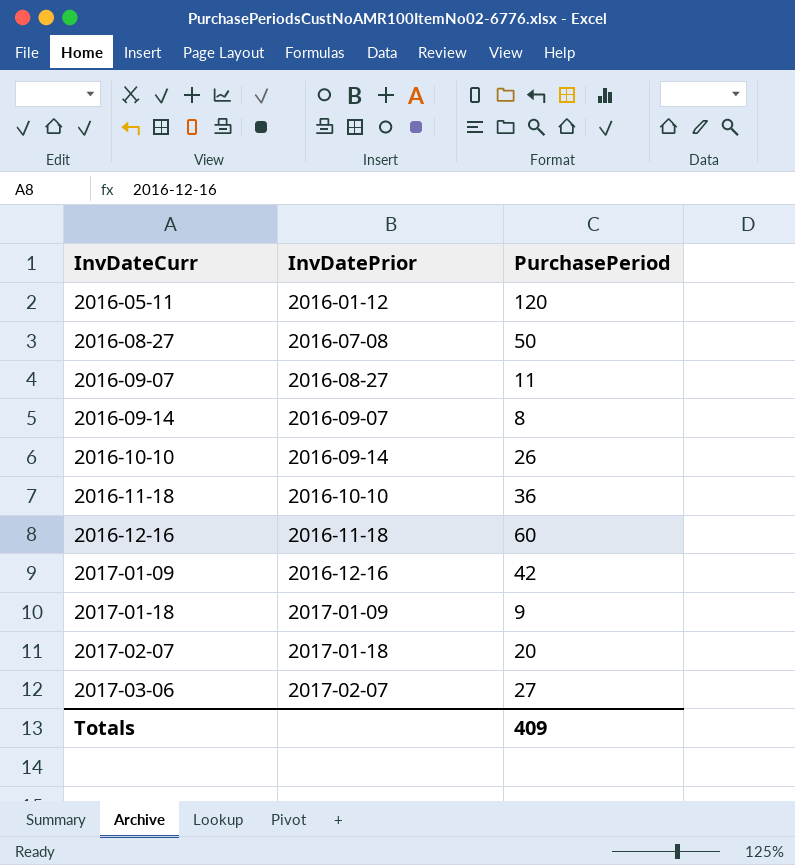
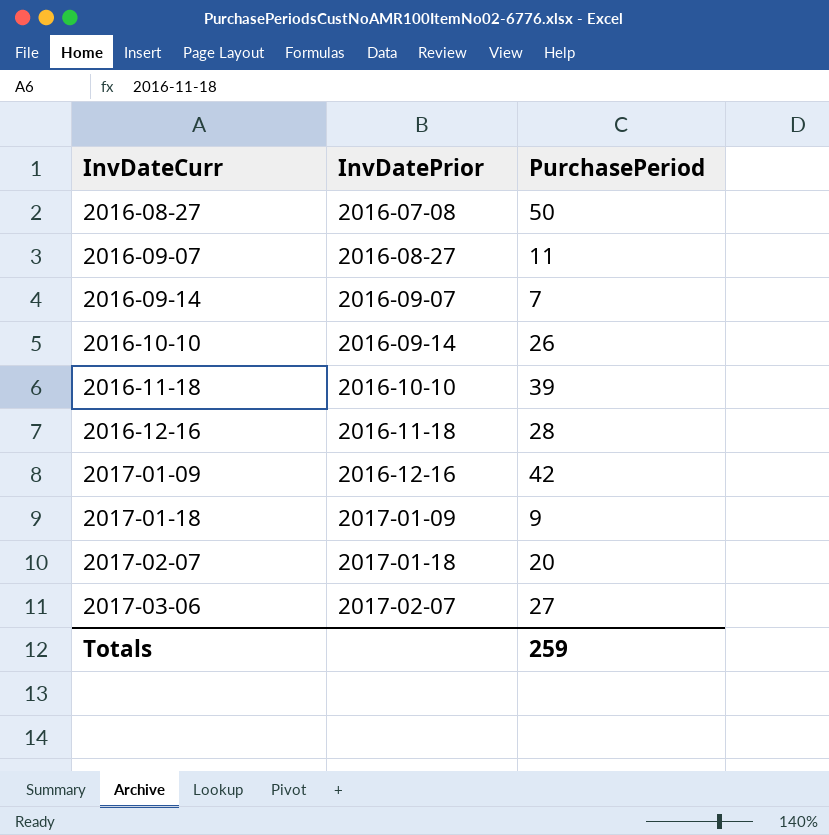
row 2016-05-11: 2016-01-12 | 120 -> none
2016-09-14 | PurchasePeriod: 8 -> 7
2016-11-18 | PurchasePeriod: 36 -> 39
2016-12-16 | PurchasePeriod: 60 -> 28
Totals | PurchasePeriod: 409 -> 259

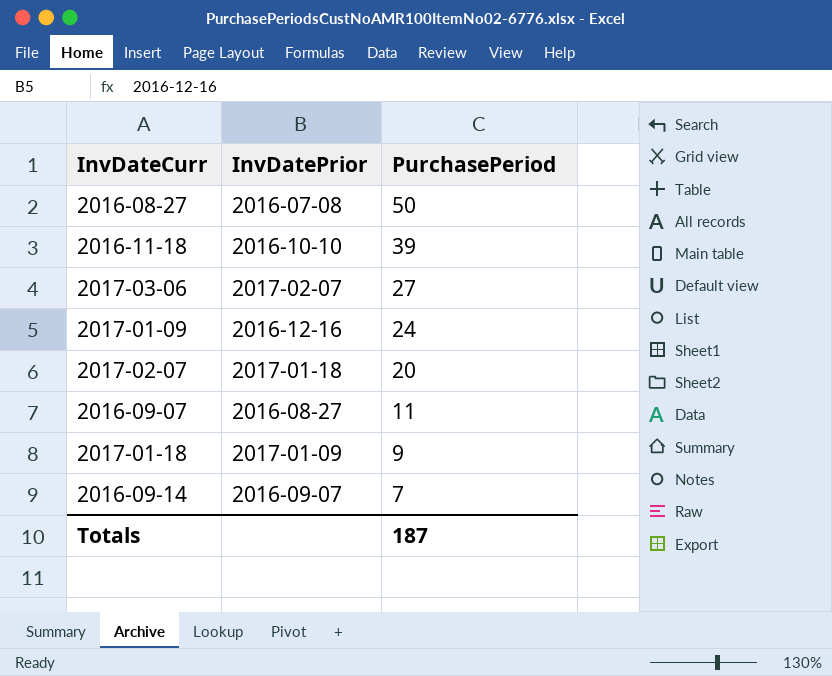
row order: InvDateCurr ascending -> PurchasePeriod descending
row 2016-10-10: 2016-09-14 | 26 -> none
row 2016-12-16: 2016-11-18 | 28 -> none
2017-01-09 | PurchasePeriod: 42 -> 24
Totals | PurchasePeriod: 259 -> 187

